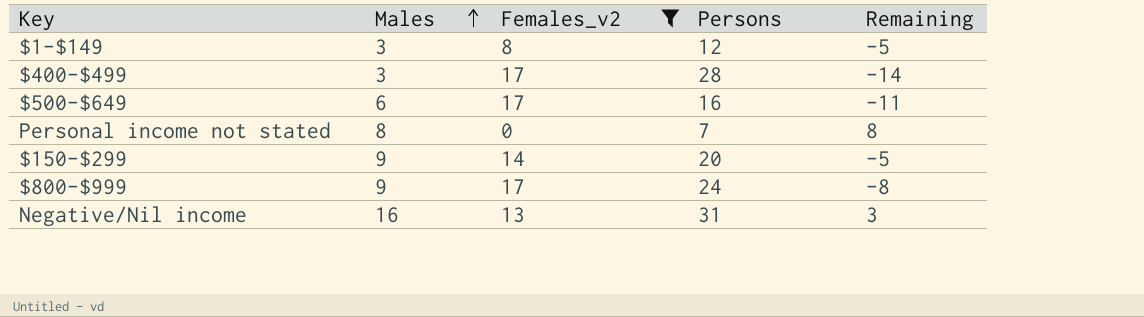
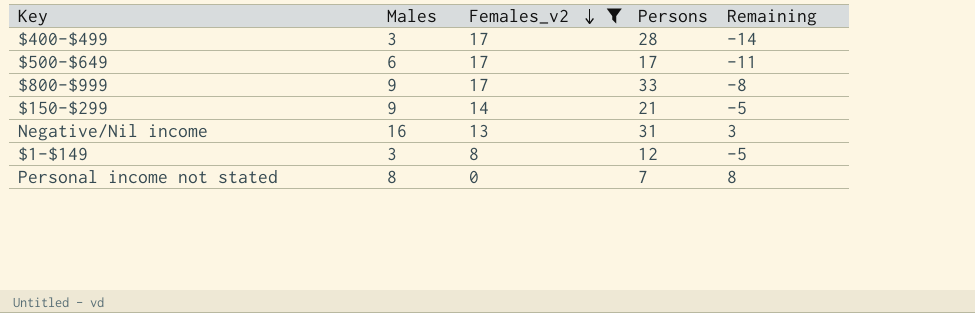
row order: Males ascending -> Females_v2 descending
$500-$649 | Persons: 16 -> 17
$800-$999 | Persons: 24 -> 33
$150-$299 | Persons: 20 -> 21

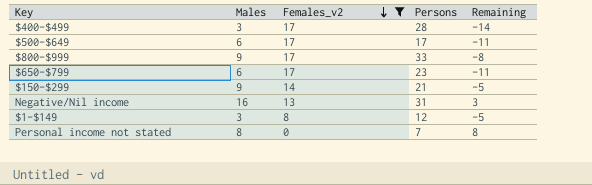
row $650-$799: none -> 6 | 17 | 23 | -11

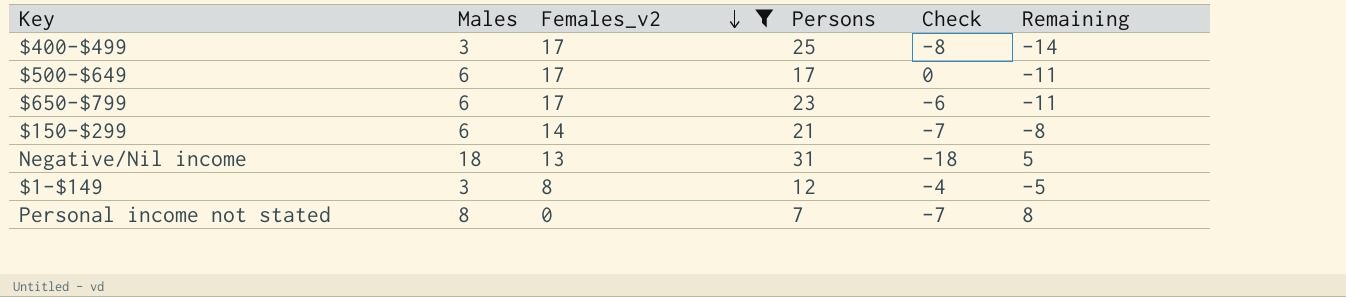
column Check | formula: none -> [Females_v2] - [Persons]
row $800-$999: 9 | 17 | 33 | -8 -> none
$400-$499 | Persons: 28 -> 25
$150-$299 | Males: 9 -> 6
$150-$299 | Remaining: -5 -> -8
Negative/Nil income | Males: 16 -> 18
Negative/Nil income | Remaining: 3 -> 5

